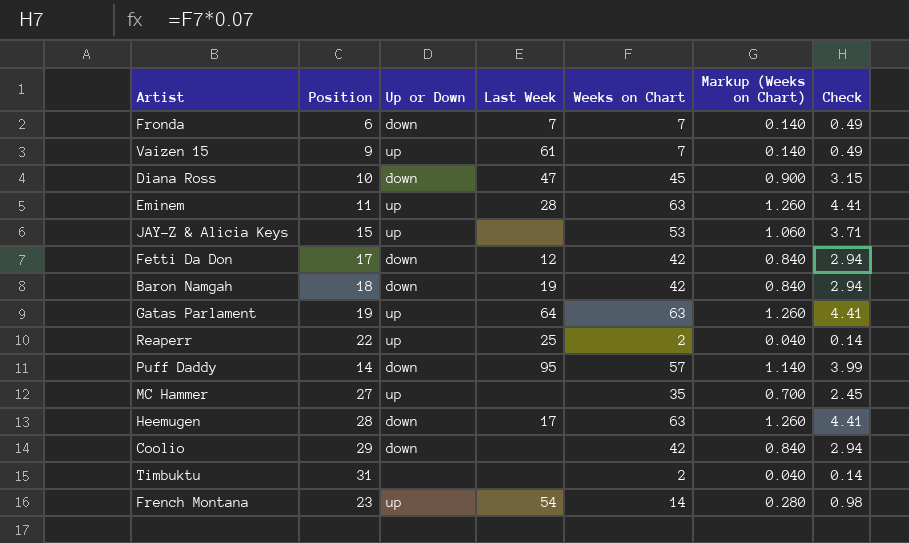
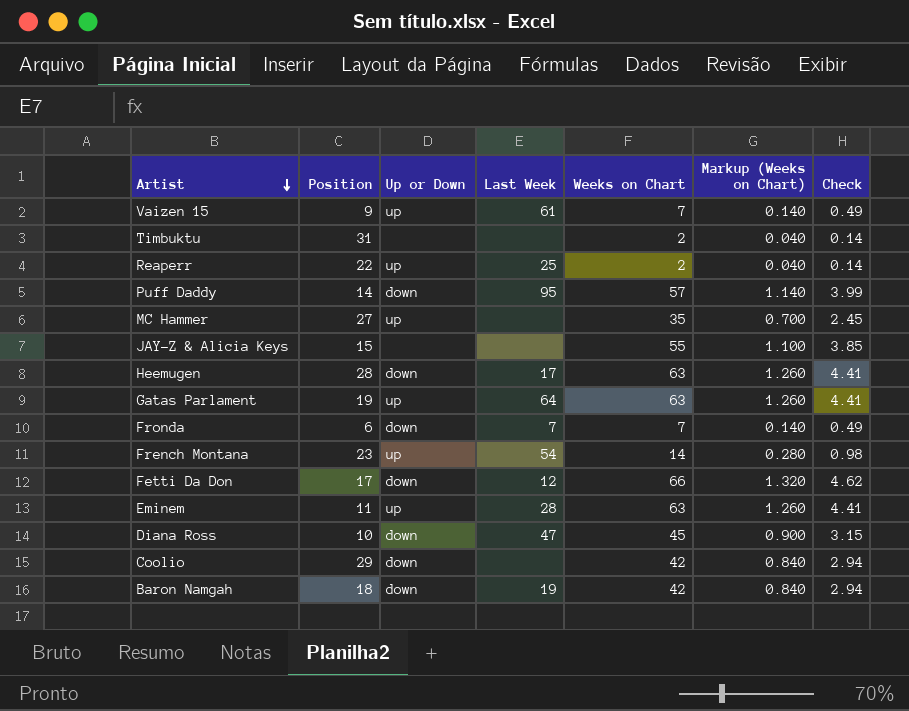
row order: none -> Artist descending
JAY-Z & Alicia Keys | Up or Down: up -> none
JAY-Z & Alicia Keys | Weeks on Chart: 53 -> 55
JAY-Z & Alicia Keys | Markup (Weeks on Chart): 1.060 -> 1.100
JAY-Z & Alicia Keys | Check: 3.71 -> 3.85
Fetti Da Don | Weeks on Chart: 42 -> 66
Fetti Da Don | Markup (Weeks on Chart): 0.840 -> 1.320
Fetti Da Don | Check: 2.94 -> 4.62

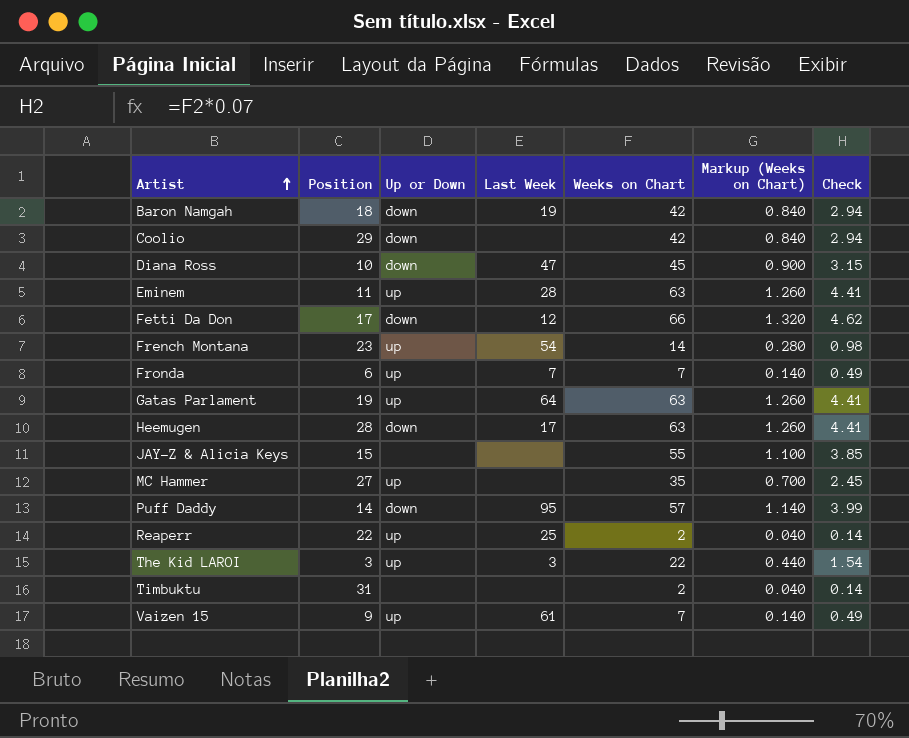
row order: Artist descending -> Artist ascending
Fronda | Up or Down: down -> up
row The Kid LAROI: none -> 3 | up | 3 | 22 | 0.440 | 1.54

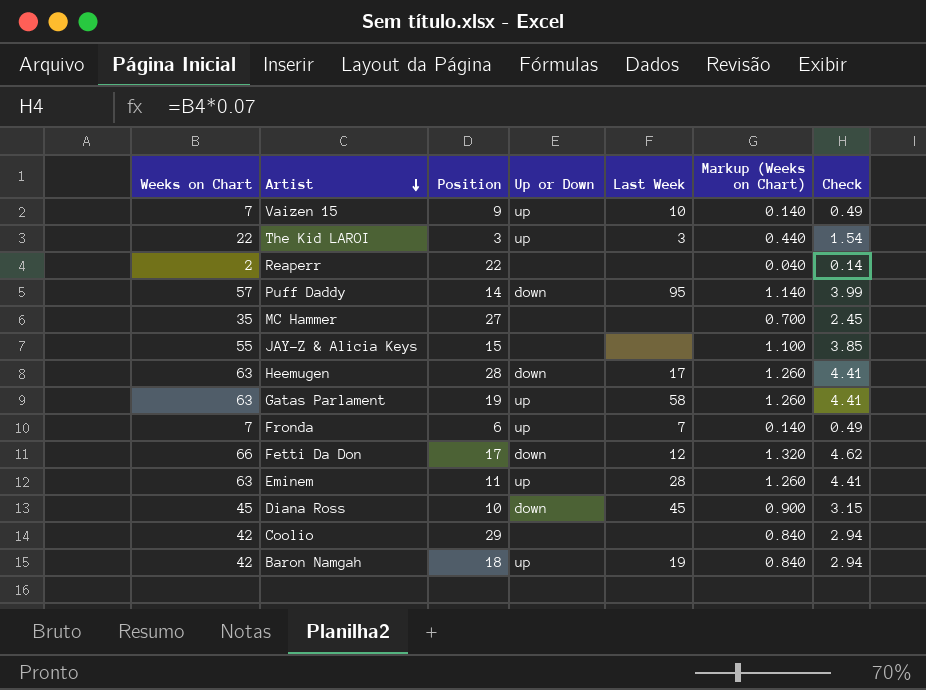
row order: Artist ascending -> Artist descending
column Weeks on Chart | position: 5 -> 1
row French Montana: 23 | up | 54 | 14 | 0.280 | 0.98 -> none
row Timbuktu: 31 | none | none | 2 | 0.040 | 0.14 -> none
Vaizen 15 | Last Week: 61 -> 10
Reaperr | Up or Down: up -> none
Reaperr | Last Week: 25 -> none
MC Hammer | Up or Down: up -> none
Gatas Parlament | Last Week: 64 -> 58
Diana Ross | Last Week: 47 -> 45
Coolio | Up or Down: down -> none
Baron Namgah | Up or Down: down -> up

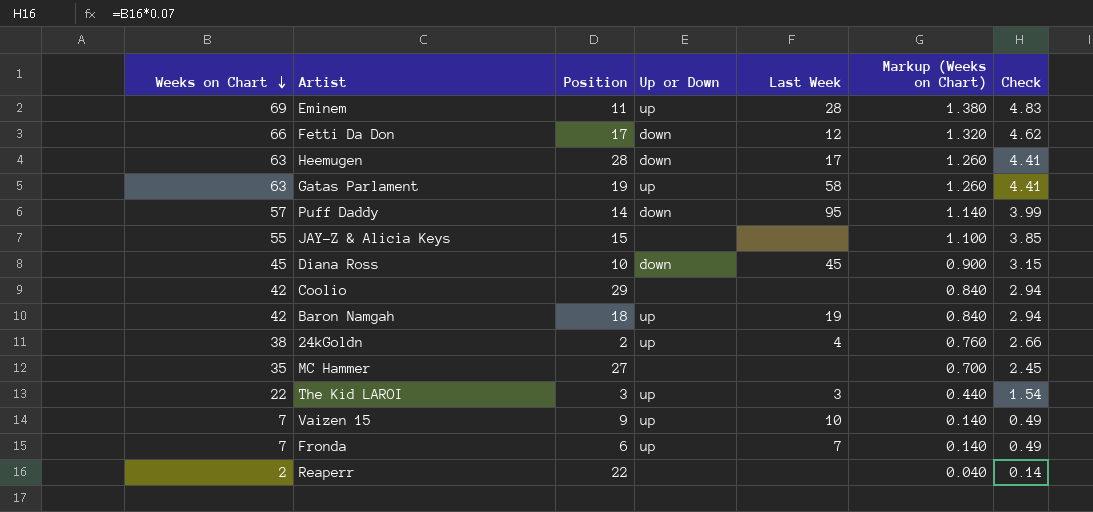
row order: Artist descending -> Weeks on Chart descending
Eminem | Weeks on Chart: 63 -> 69
Eminem | Markup (Weeks on Chart): 1.260 -> 1.380
Eminem | Check: 4.41 -> 4.83
row 24kGoldn: none -> 38 | 2 | up | 4 | 0.760 | 2.66

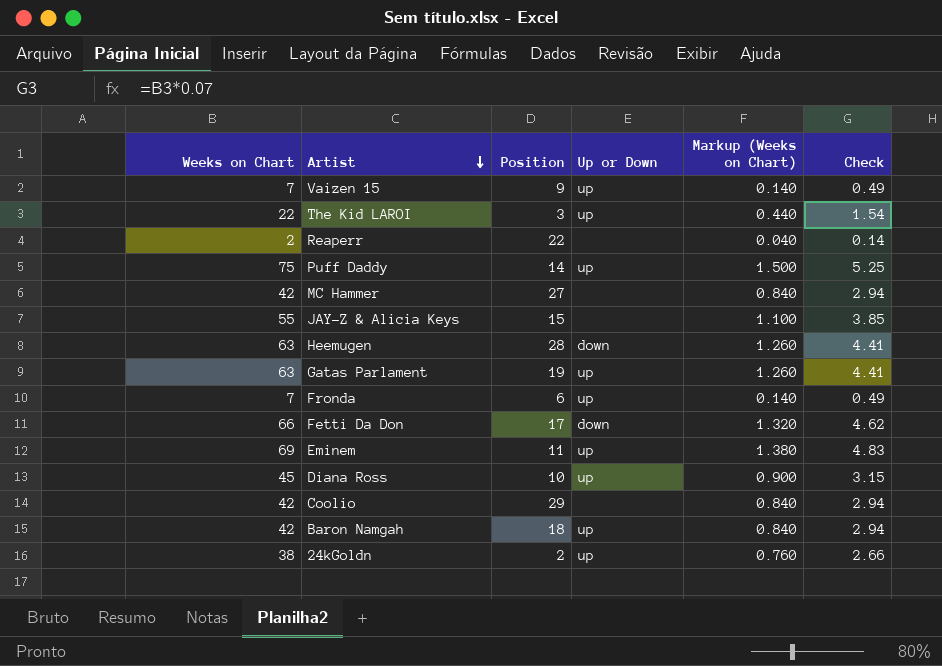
row order: Weeks on Chart descending -> Artist descending
column Last Week | position: 5 -> none
Puff Daddy | Weeks on Chart: 57 -> 75
Puff Daddy | Up or Down: down -> up
Puff Daddy | Markup (Weeks on Chart): 1.140 -> 1.500
Puff Daddy | Check: 3.99 -> 5.25
MC Hammer | Weeks on Chart: 35 -> 42
MC Hammer | Markup (Weeks on Chart): 0.700 -> 0.840
MC Hammer | Check: 2.45 -> 2.94
Diana Ross | Up or Down: down -> up

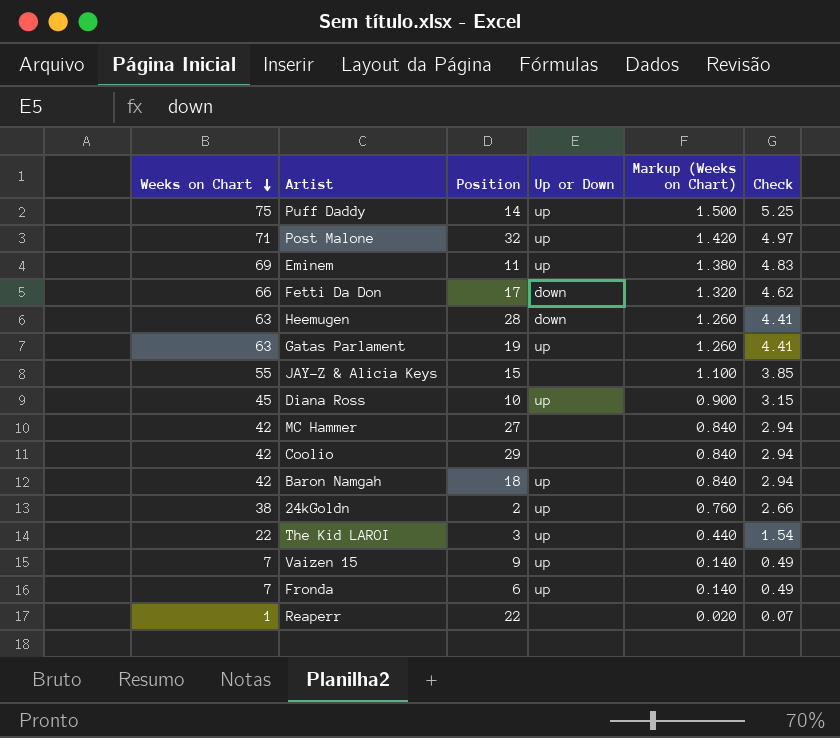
row order: Artist descending -> Weeks on Chart descending
row Post Malone: none -> 71 | 32 | up | 1.420 | 4.97
Reaperr | Weeks on Chart: 2 -> 1
Reaperr | Markup (Weeks on Chart): 0.040 -> 0.020
Reaperr | Check: 0.14 -> 0.07

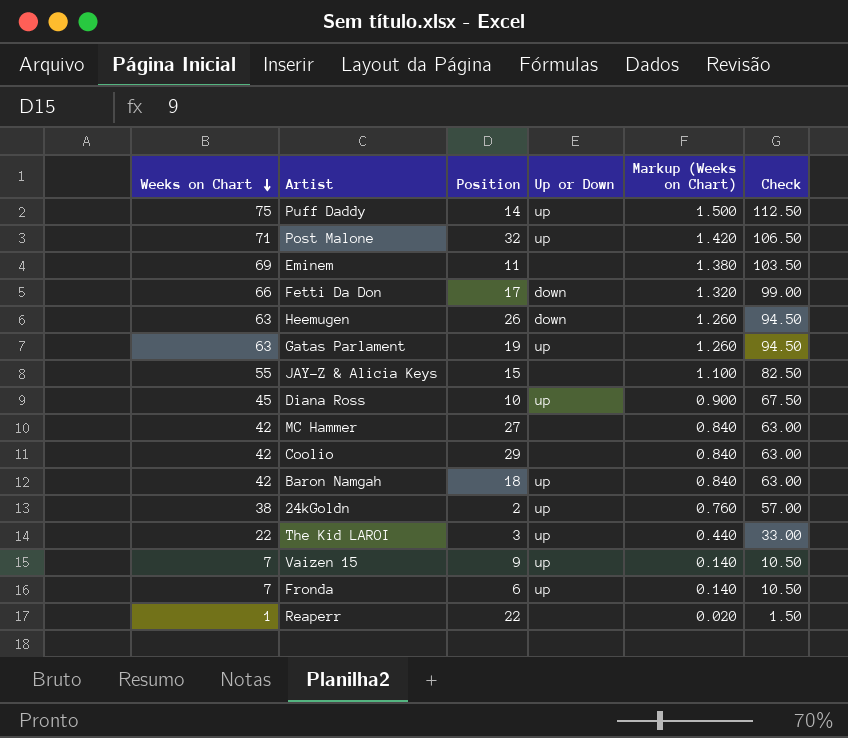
column Check | formula: [Weeks on Chart] * 0.07 -> [Weeks on Chart] * 1.5
Eminem | Up or Down: up -> none
Heemugen | Position: 28 -> 26

